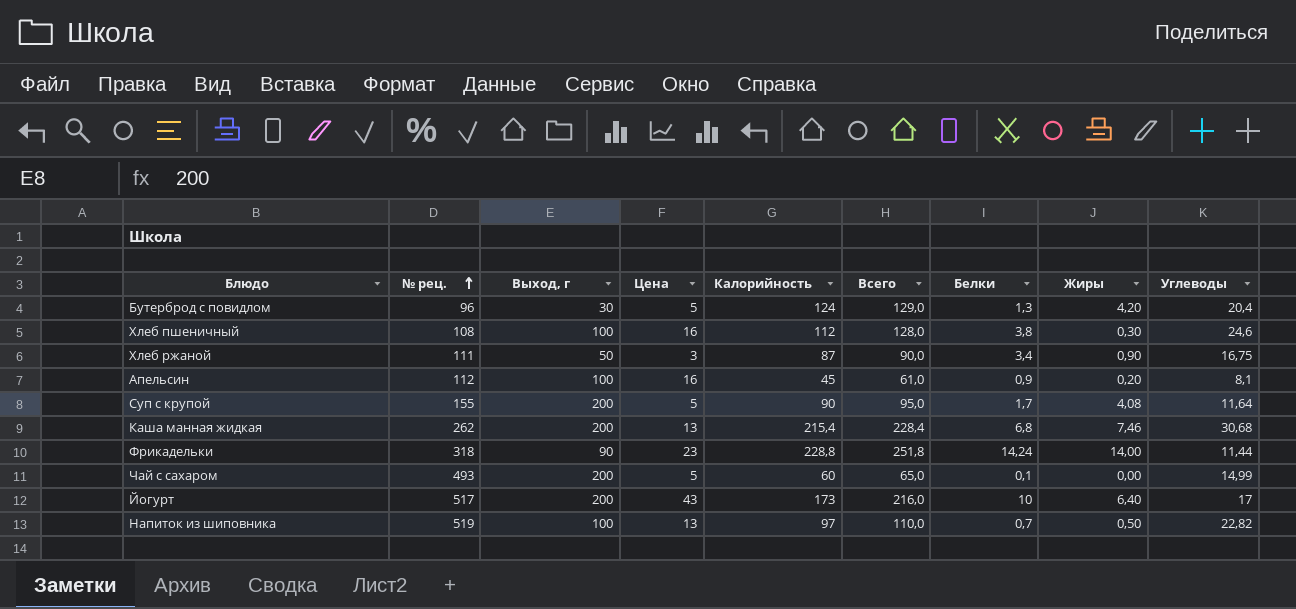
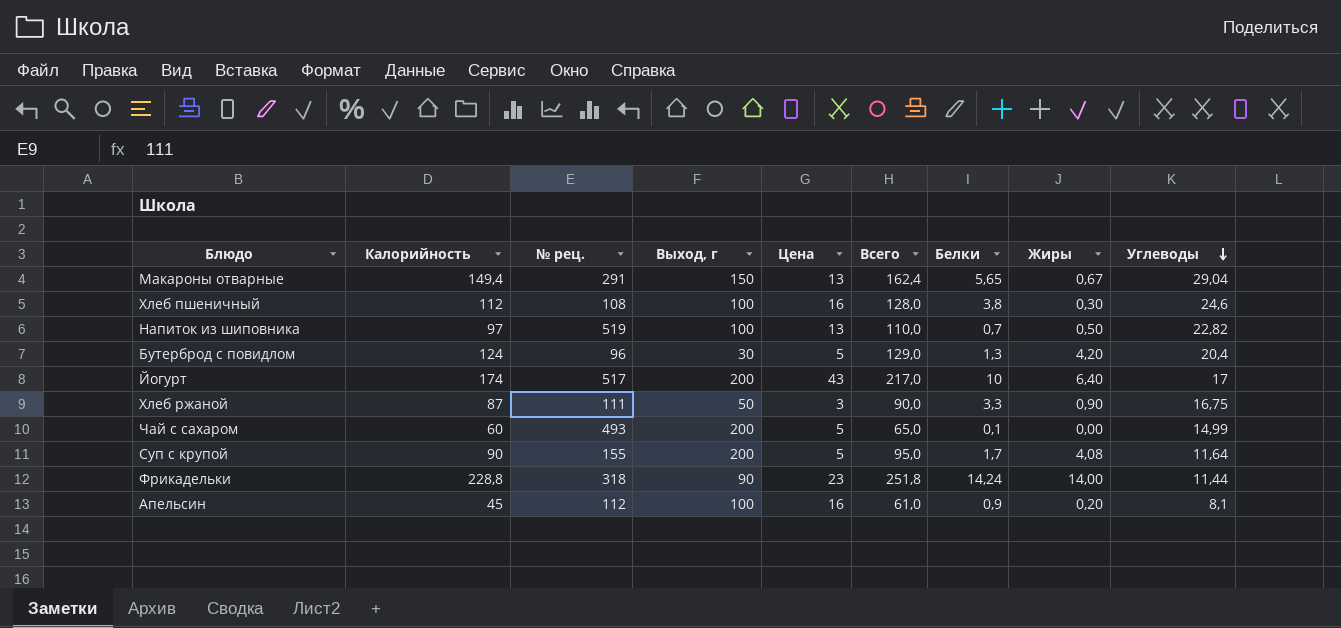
row order: № рец. ascending -> Углеводы descending
column Калорийность | position: 5 -> 2
row Каша манная жидкая: 262 | 200 | 13 | 215,4 | 228,4 | 6,8 | 7,46 | 30,68 -> none
row Макароны отварные: none -> 149,4 | 291 | 150 | 13 | 162,4 | 5,65 | 0,67 | 29,04
Йогурт | Калорийность: 173 -> 174
Йогурт | Всего: 216,0 -> 217,0
Хлеб ржаной | Белки: 3,4 -> 3,3

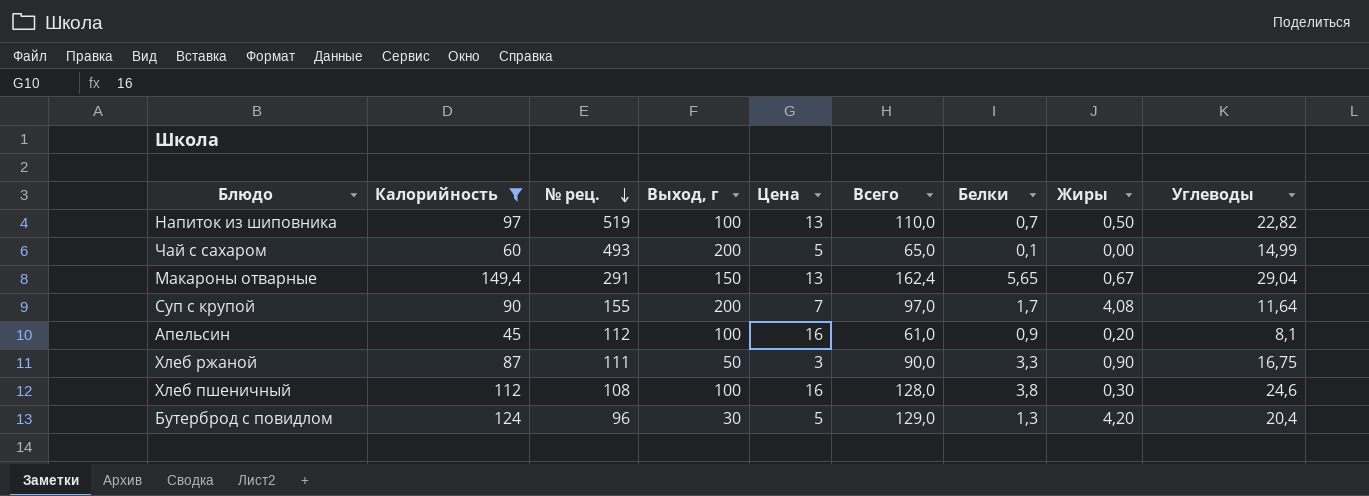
filter: none -> Калорийность <= 149,4
row order: Углеводы descending -> № рец. descending
Суп с крупой | Цена: 5 -> 7
Суп с крупой | Всего: 95,0 -> 97,0

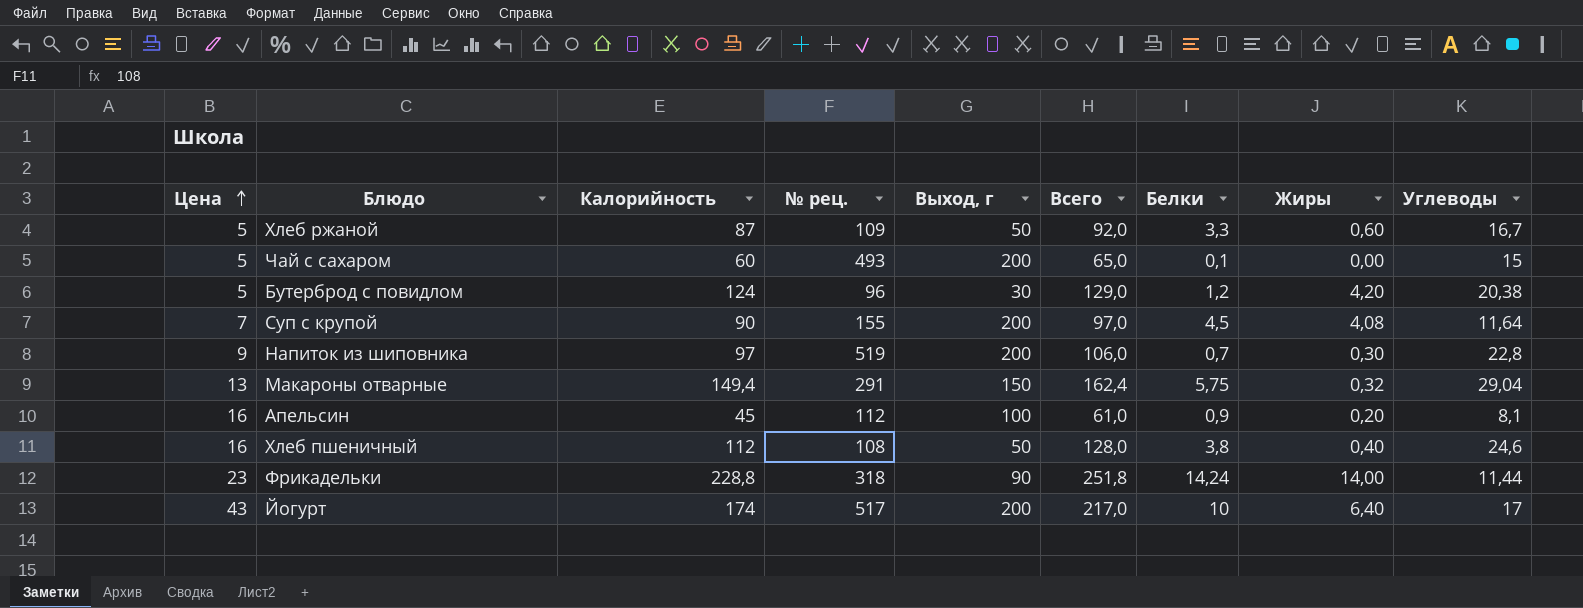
filter: Калорийность <= 149,4 -> none
row order: № рец. descending -> Цена ascending
column Цена | position: 5 -> 1
Хлеб ржаной | Цена: 3 -> 5
Хлеб ржаной | № рец.: 111 -> 109
Хлеб ржаной | Всего: 90,0 -> 92,0
Хлеб ржаной | Жиры: 0,90 -> 0,60
Хлеб ржаной | Углеводы: 16,75 -> 16,7
Чай с сахаром | Углеводы: 14,99 -> 15
Бутерброд с повидлом | Белки: 1,3 -> 1,2
Бутерброд с повидлом | Углеводы: 20,4 -> 20,38
Суп с крупой | Белки: 1,7 -> 4,5
Напиток из шиповника | Цена: 13 -> 9
Напиток из шиповника | Выход, г: 100 -> 200
Напиток из шиповника | Всего: 110,0 -> 106,0
Напиток из шиповника | Жиры: 0,50 -> 0,30
Напиток из шиповника | Углеводы: 22,82 -> 22,8
Макароны отварные | Белки: 5,65 -> 5,75
Макароны отварные | Жиры: 0,67 -> 0,32
Хлеб пшеничный | Выход, г: 100 -> 50
Хлеб пшеничный | Жиры: 0,30 -> 0,40

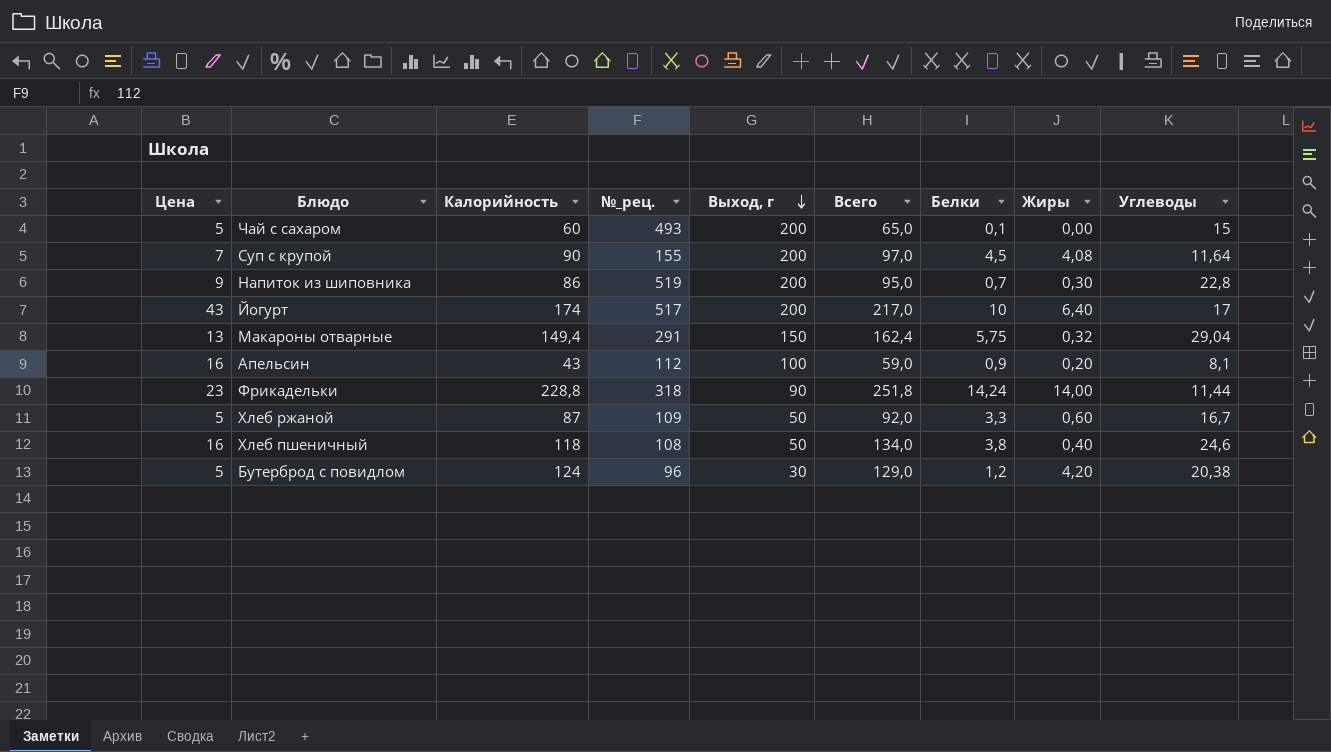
row order: Цена ascending -> Выход, г descending
column name: № рец. -> №_рец.
Напиток из шиповника | Калорийность: 97 -> 86
Напиток из шиповника | Всего: 106,0 -> 95,0
Апельсин | Калорийность: 45 -> 43
Апельсин | Всего: 61,0 -> 59,0
Хлеб пшеничный | Калорийность: 112 -> 118
Хлеб пшеничный | Всего: 128,0 -> 134,0

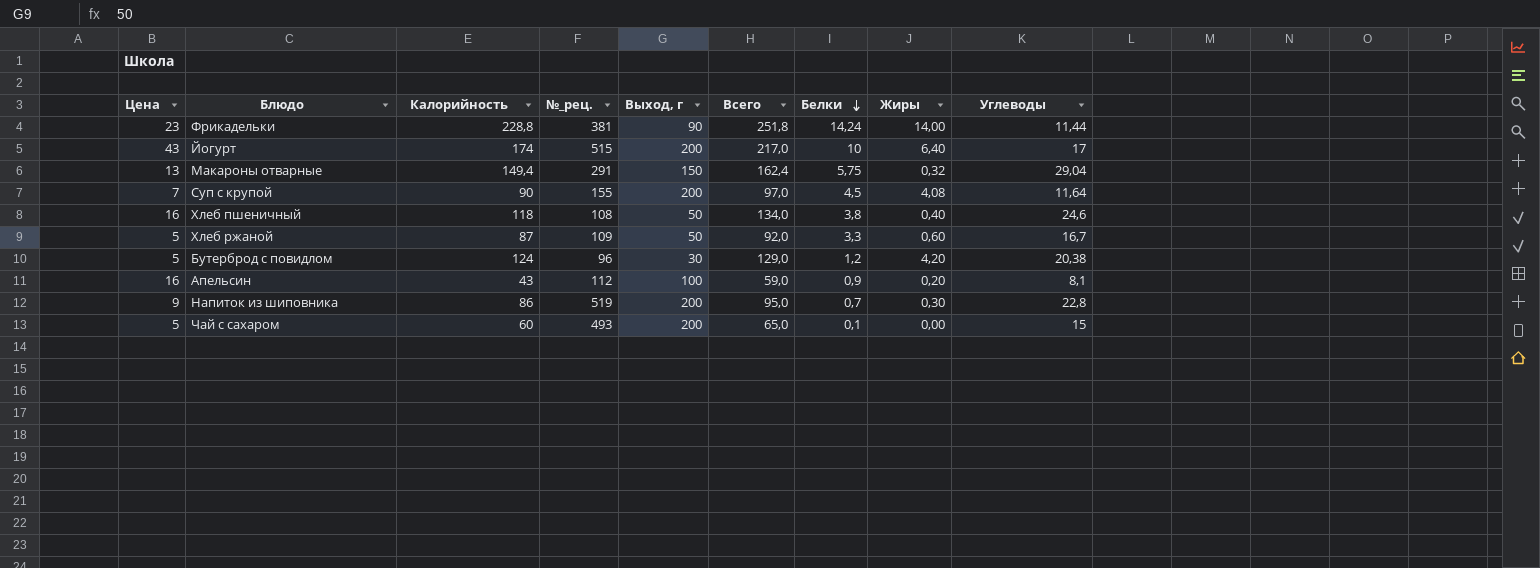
row order: Выход, г descending -> Белки descending
Фрикадельки | №_рец.: 318 -> 381
Йогурт | №_рец.: 517 -> 515

